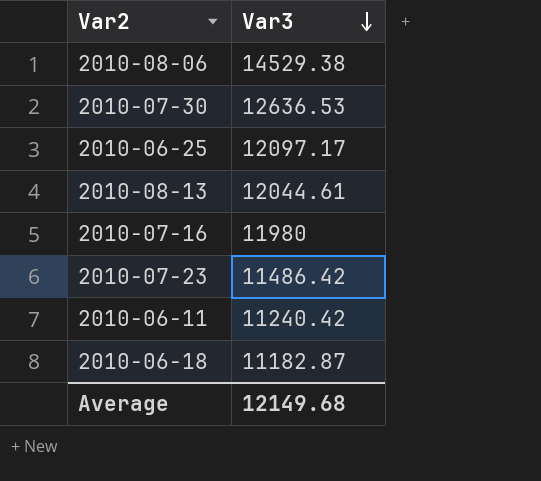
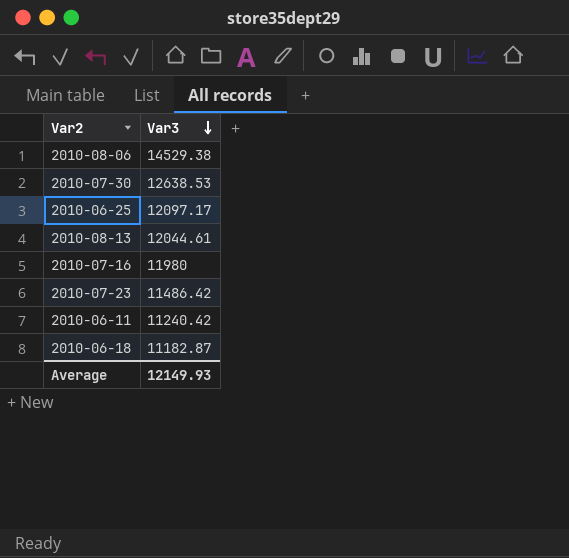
2010-07-30 | Var3: 12636.53 -> 12638.53
Average | Var3: 12149.68 -> 12149.93

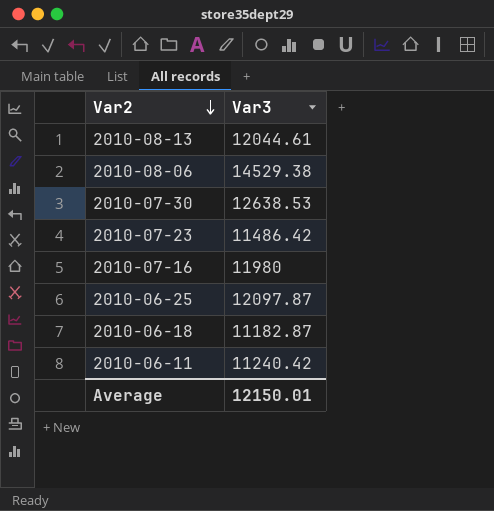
row order: Var3 descending -> Var2 descending
2010-06-25 | Var3: 12097.17 -> 12097.87
Average | Var3: 12149.93 -> 12150.01

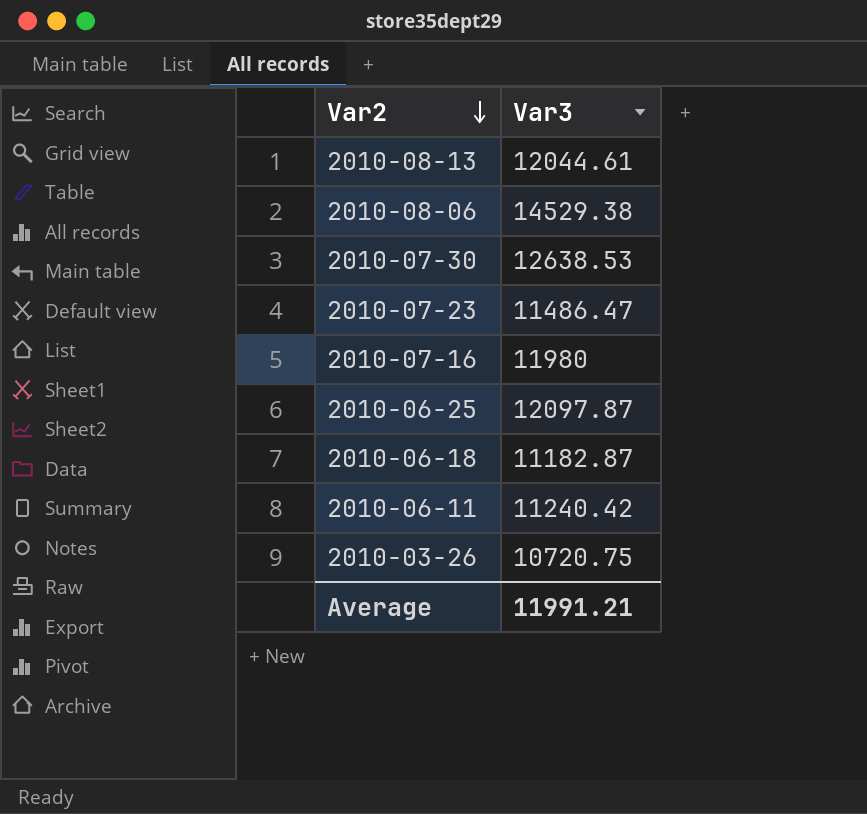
2010-07-23 | Var3: 11486.42 -> 11486.47
row 2010-03-26: none -> 10720.75
Average | Var3: 12150.01 -> 11991.21

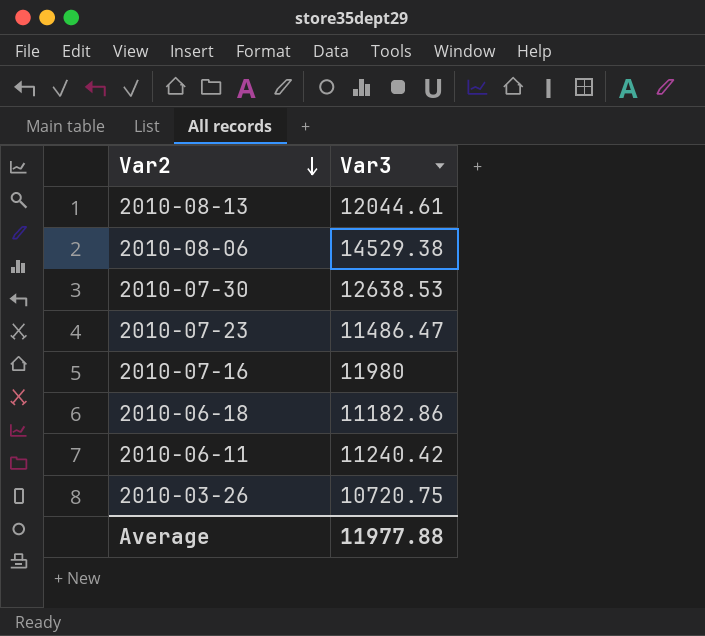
row 2010-06-25: 12097.87 -> none
2010-06-18 | Var3: 11182.87 -> 11182.86
Average | Var3: 11991.21 -> 11977.88

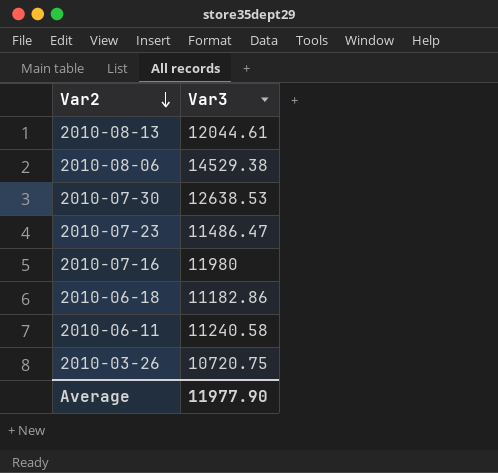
2010-06-11 | Var3: 11240.42 -> 11240.58
Average | Var3: 11977.88 -> 11977.90

